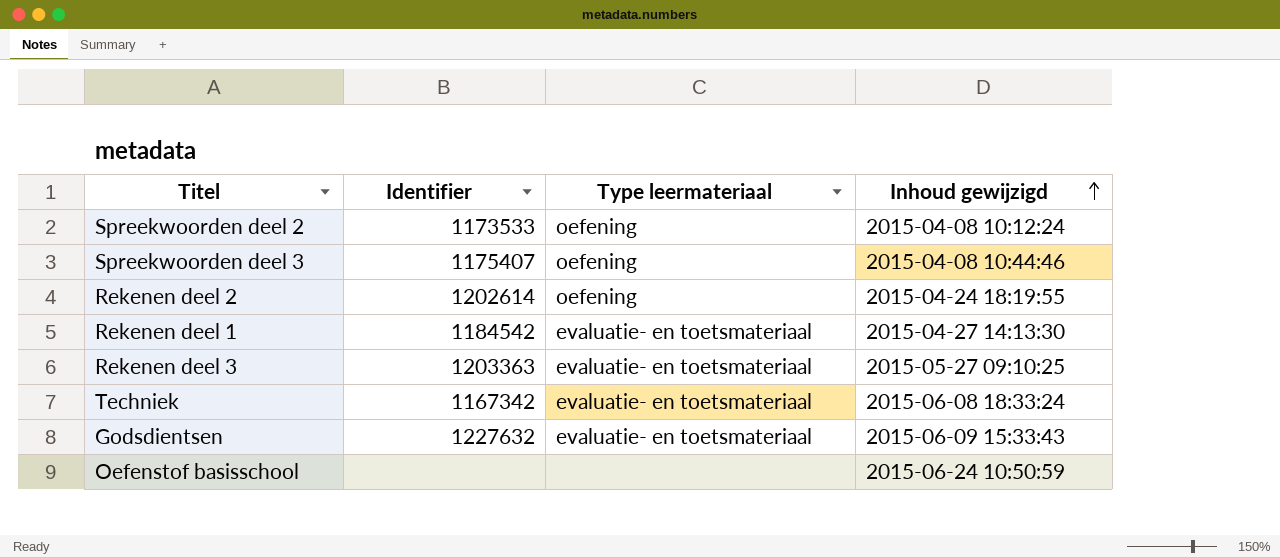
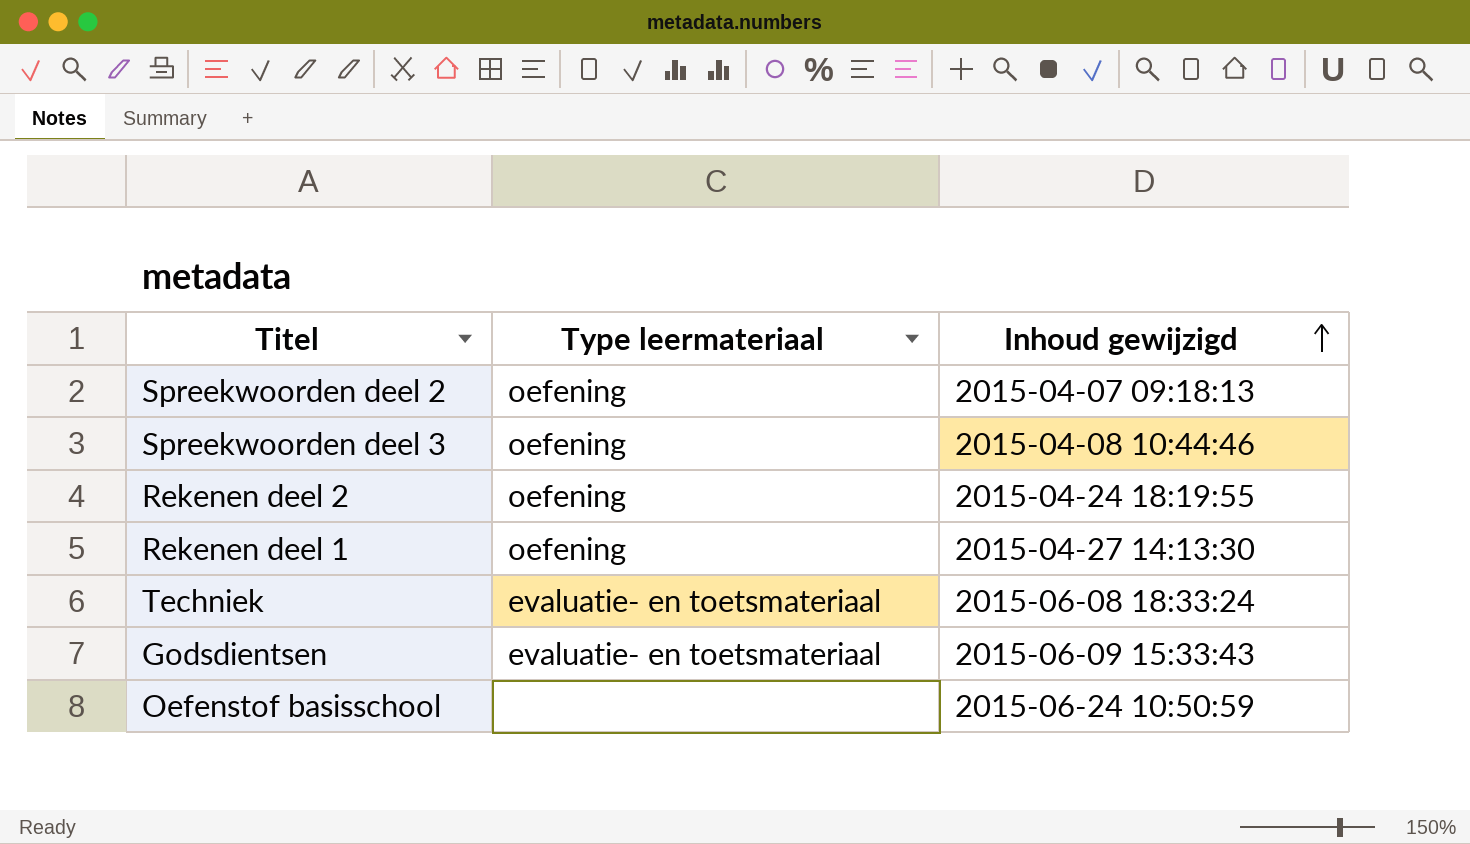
column Identifier | position: 2 -> none
row Rekenen deel 3: 1203363 | evaluatie- en toetsmateriaal | 2015-05-27 09:10:25 -> none
Spreekwoorden deel 2 | Inhoud gewijzigd: 2015-04-08 10:12:24 -> 2015-04-07 09:18:13
Rekenen deel 1 | Type leermateriaal: evaluatie- en toetsmateriaal -> oefening

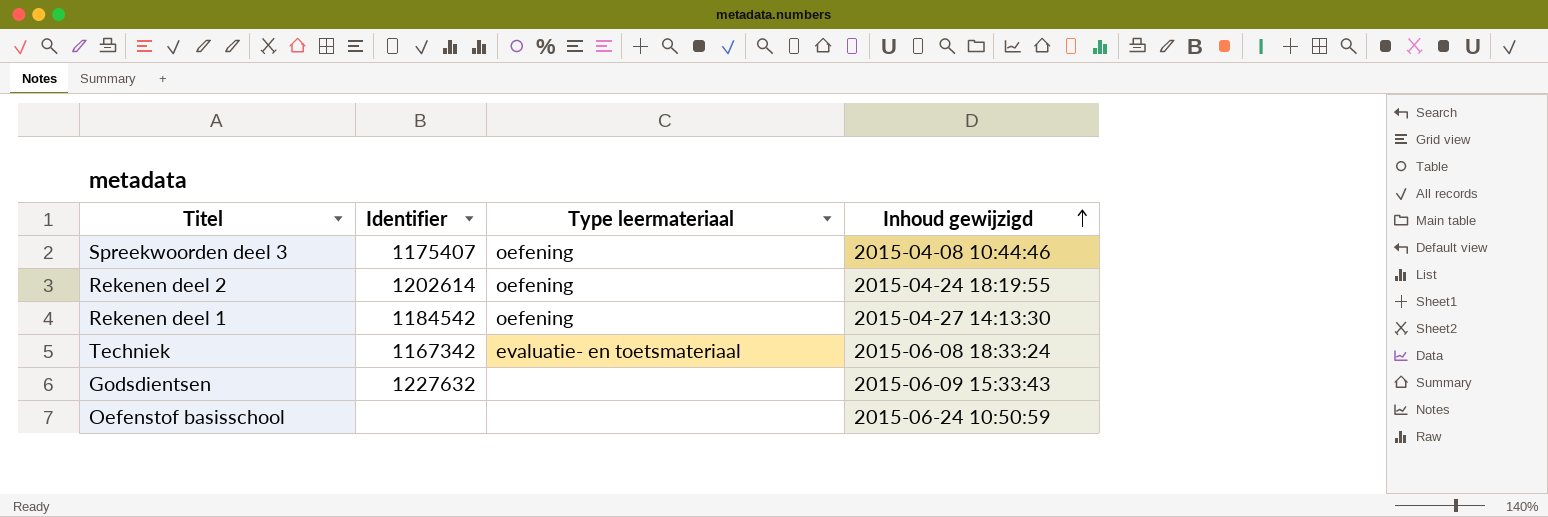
column Identifier | position: none -> 2
row Spreekwoorden deel 2: oefening | 2015-04-07 09:18:13 -> none
Godsdientsen | Type leermateriaal: evaluatie- en toetsmateriaal -> none

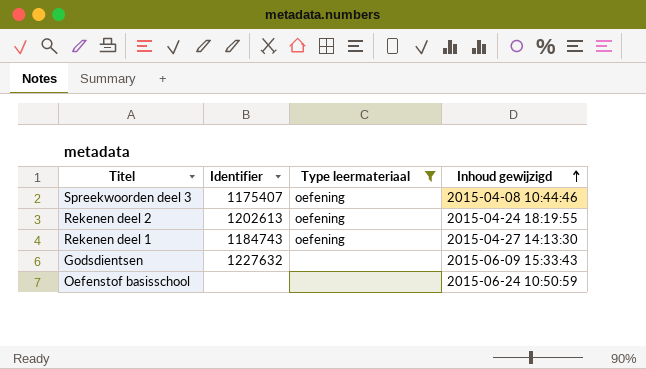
filter: none -> Type leermateriaal != evaluatie- en toetsmateriaal
Rekenen deel 2 | Identifier: 1202614 -> 1202613
Rekenen deel 1 | Identifier: 1184542 -> 1184743

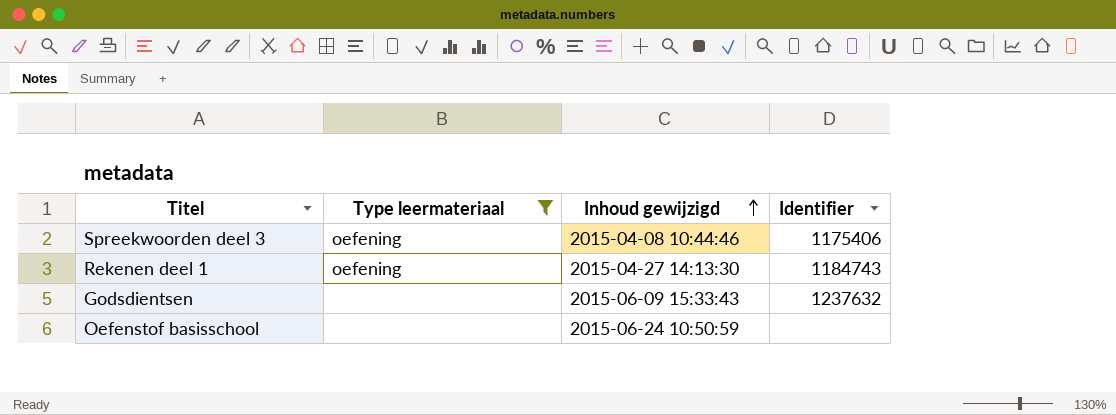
column Identifier | position: 2 -> 4
row Rekenen deel 2: 1202613 | oefening | 2015-04-24 18:19:55 -> none
Spreekwoorden deel 3 | Identifier: 1175407 -> 1175406
Godsdientsen | Identifier: 1227632 -> 1237632

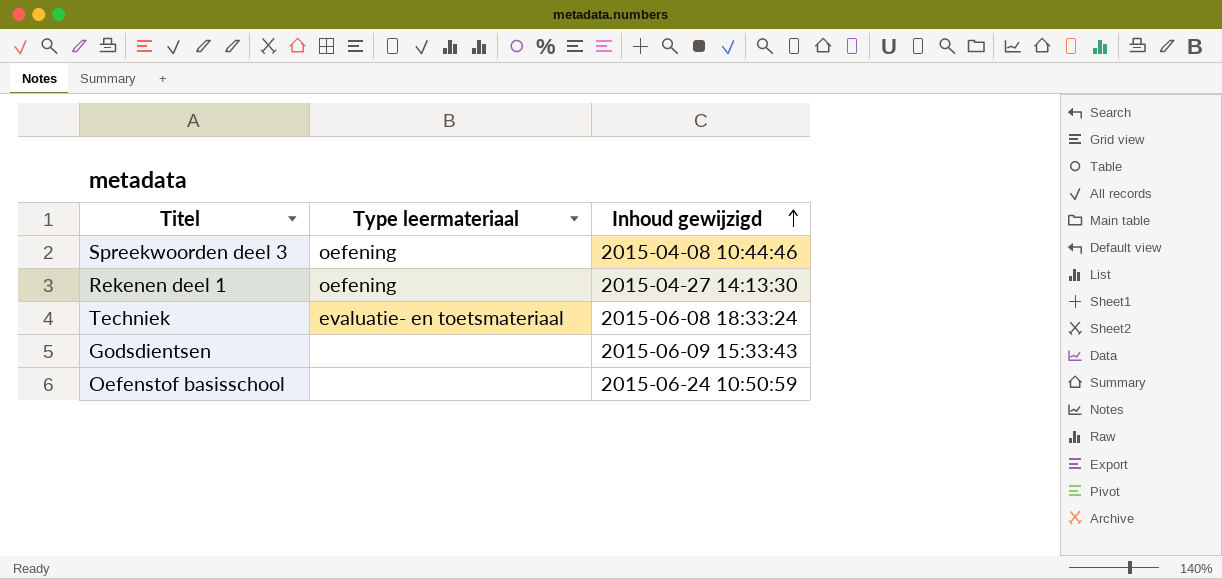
filter: Type leermateriaal != evaluatie- en toetsmateriaal -> none
column Identifier | position: 4 -> none

